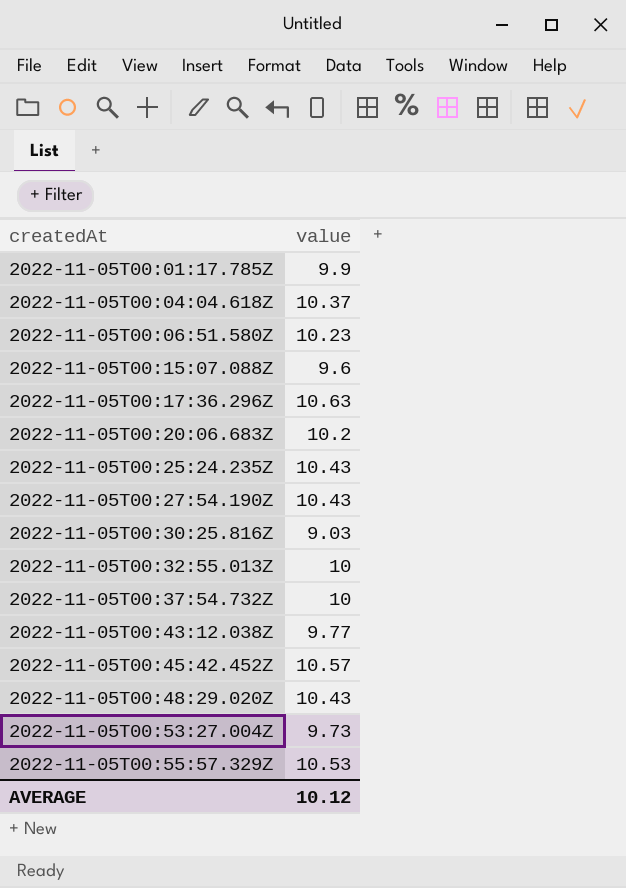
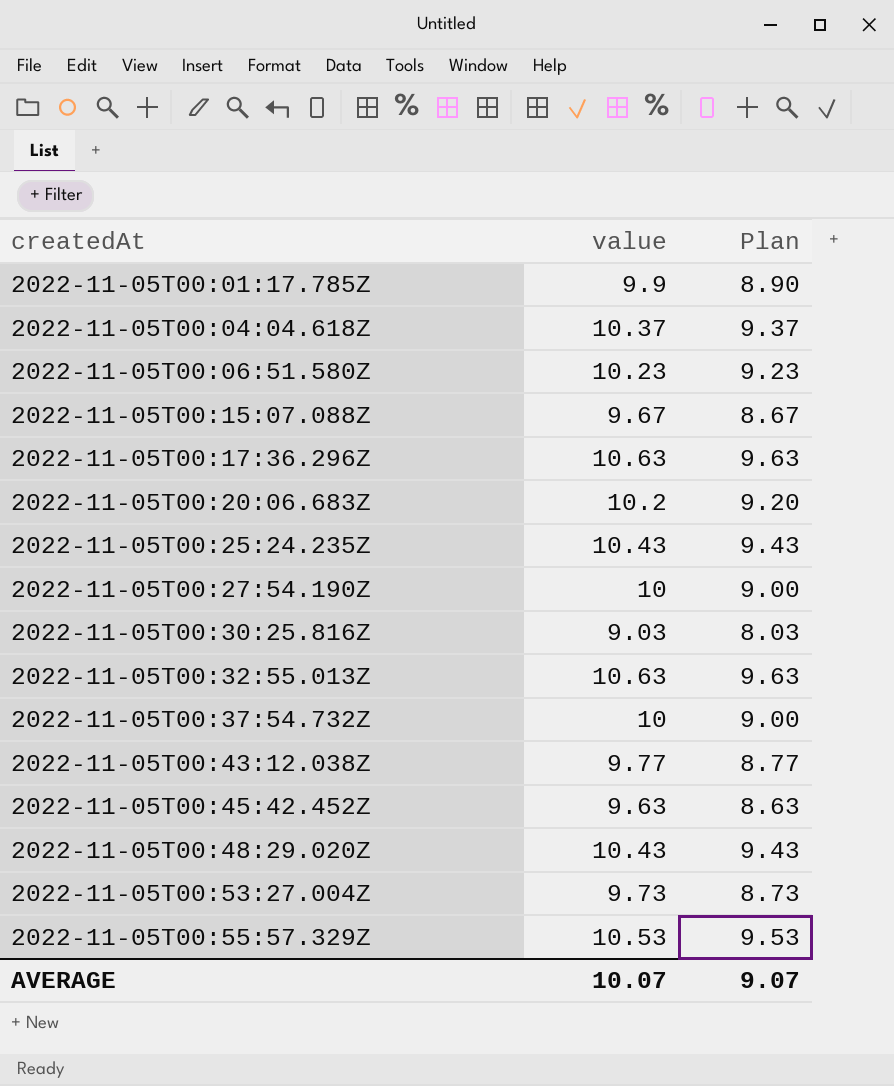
column Plan | formula: none -> [value] - 1
2022-11-05T00:15:07.088Z | value: 9.6 -> 9.67
2022-11-05T00:27:54.190Z | value: 10.43 -> 10
2022-11-05T00:32:55.013Z | value: 10 -> 10.63
2022-11-05T00:45:42.452Z | value: 10.57 -> 9.63
AVERAGE | value: 10.12 -> 10.07

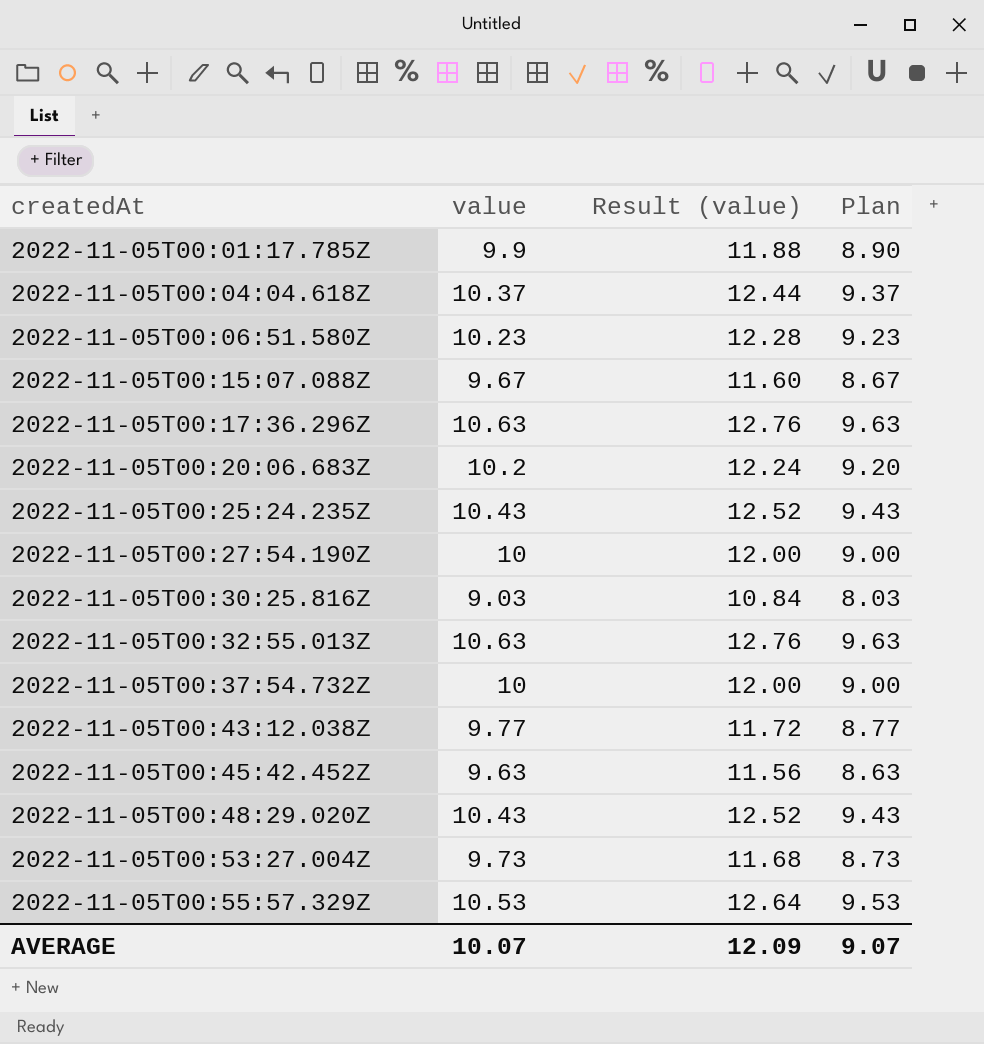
column Result (value) | formula: none -> [value] * 1.2

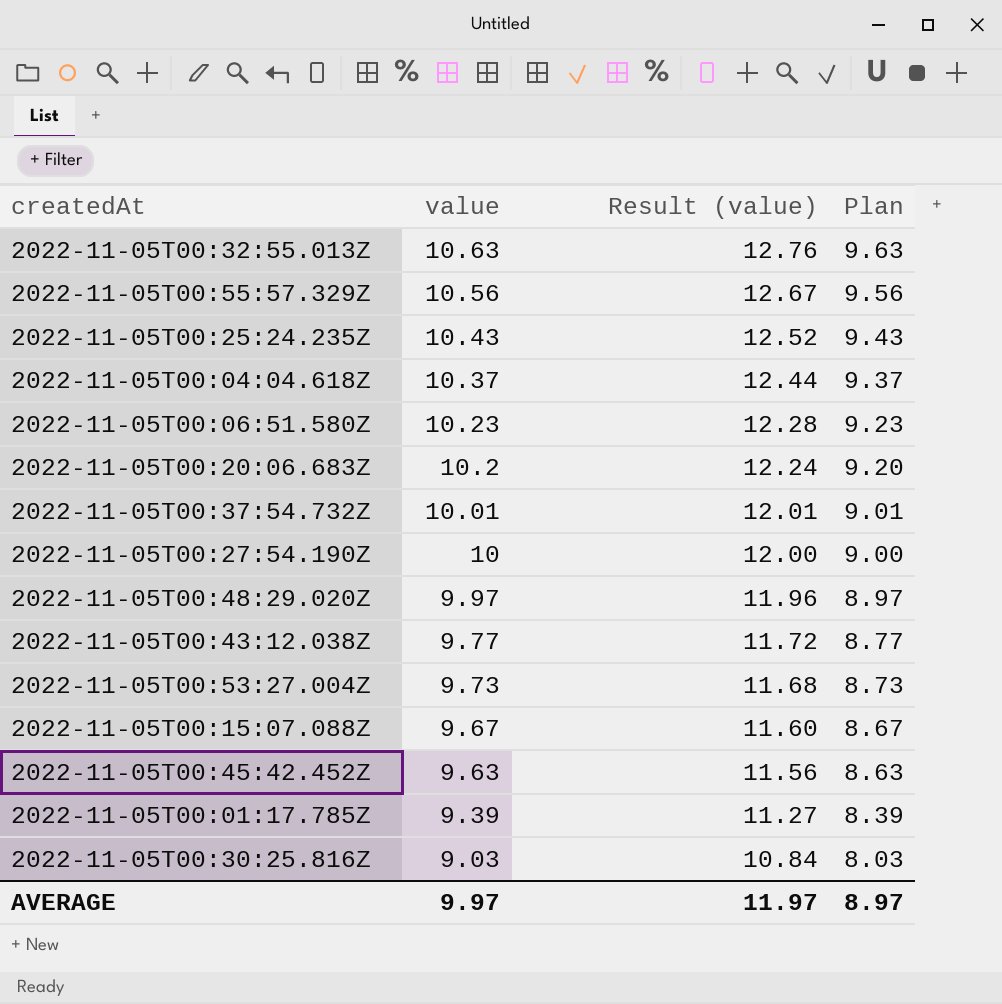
row order: createdAt ascending -> value descending
row 2022-11-05T00:17:36.296Z: 10.63 | 12.76 | 9.63 -> none
2022-11-05T00:55:57.329Z | value: 10.53 -> 10.56
2022-11-05T00:55:57.329Z | Result (value): 12.64 -> 12.67
2022-11-05T00:55:57.329Z | Plan: 9.53 -> 9.56
2022-11-05T00:37:54.732Z | value: 10 -> 10.01
2022-11-05T00:37:54.732Z | Result (value): 12.00 -> 12.01
2022-11-05T00:37:54.732Z | Plan: 9.00 -> 9.01
2022-11-05T00:48:29.020Z | value: 10.43 -> 9.97
2022-11-05T00:48:29.020Z | Result (value): 12.52 -> 11.96
2022-11-05T00:48:29.020Z | Plan: 9.43 -> 8.97
2022-11-05T00:01:17.785Z | value: 9.9 -> 9.39
2022-11-05T00:01:17.785Z | Result (value): 11.88 -> 11.27
2022-11-05T00:01:17.785Z | Plan: 8.90 -> 8.39
AVERAGE | value: 10.07 -> 9.97
AVERAGE | Result (value): 12.09 -> 11.97
AVERAGE | Plan: 9.07 -> 8.97

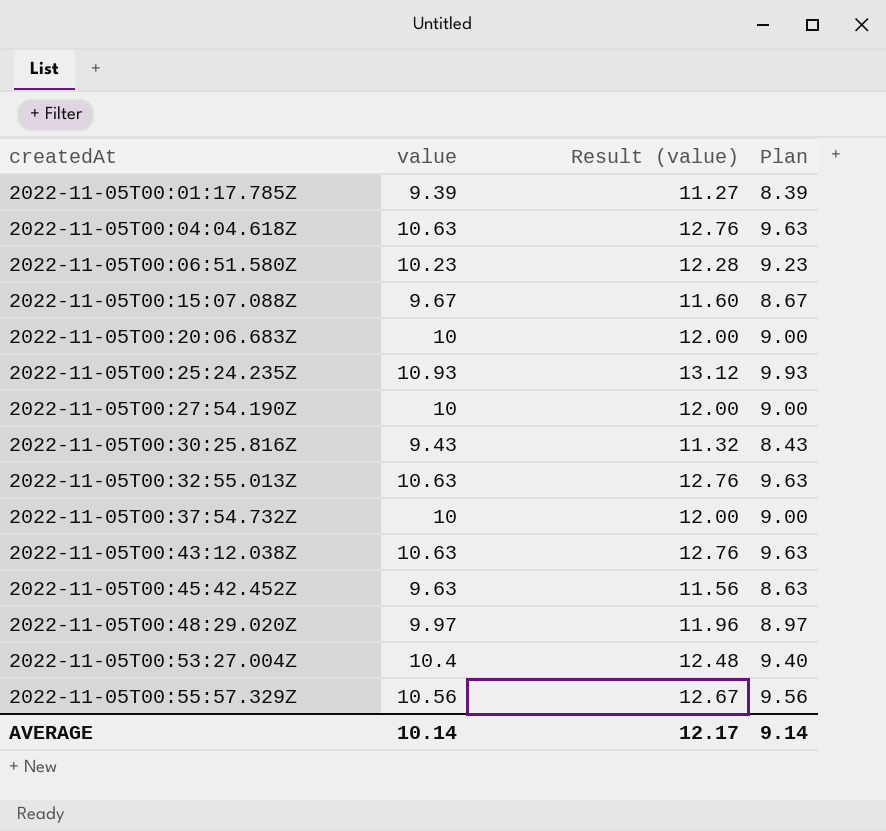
row order: value descending -> createdAt ascending
2022-11-05T00:04:04.618Z | value: 10.37 -> 10.63
2022-11-05T00:04:04.618Z | Result (value): 12.44 -> 12.76
2022-11-05T00:04:04.618Z | Plan: 9.37 -> 9.63
2022-11-05T00:20:06.683Z | value: 10.2 -> 10
2022-11-05T00:20:06.683Z | Result (value): 12.24 -> 12.00
2022-11-05T00:20:06.683Z | Plan: 9.20 -> 9.00
2022-11-05T00:25:24.235Z | value: 10.43 -> 10.93
2022-11-05T00:25:24.235Z | Result (value): 12.52 -> 13.12
2022-11-05T00:25:24.235Z | Plan: 9.43 -> 9.93
2022-11-05T00:30:25.816Z | value: 9.03 -> 9.43
2022-11-05T00:30:25.816Z | Result (value): 10.84 -> 11.32
2022-11-05T00:30:25.816Z | Plan: 8.03 -> 8.43
2022-11-05T00:37:54.732Z | value: 10.01 -> 10
2022-11-05T00:37:54.732Z | Result (value): 12.01 -> 12.00
2022-11-05T00:37:54.732Z | Plan: 9.01 -> 9.00
2022-11-05T00:43:12.038Z | value: 9.77 -> 10.63
2022-11-05T00:43:12.038Z | Result (value): 11.72 -> 12.76
2022-11-05T00:43:12.038Z | Plan: 8.77 -> 9.63
2022-11-05T00:53:27.004Z | value: 9.73 -> 10.4
2022-11-05T00:53:27.004Z | Result (value): 11.68 -> 12.48
2022-11-05T00:53:27.004Z | Plan: 8.73 -> 9.40
AVERAGE | value: 9.97 -> 10.14
AVERAGE | Result (value): 11.97 -> 12.17
AVERAGE | Plan: 8.97 -> 9.14

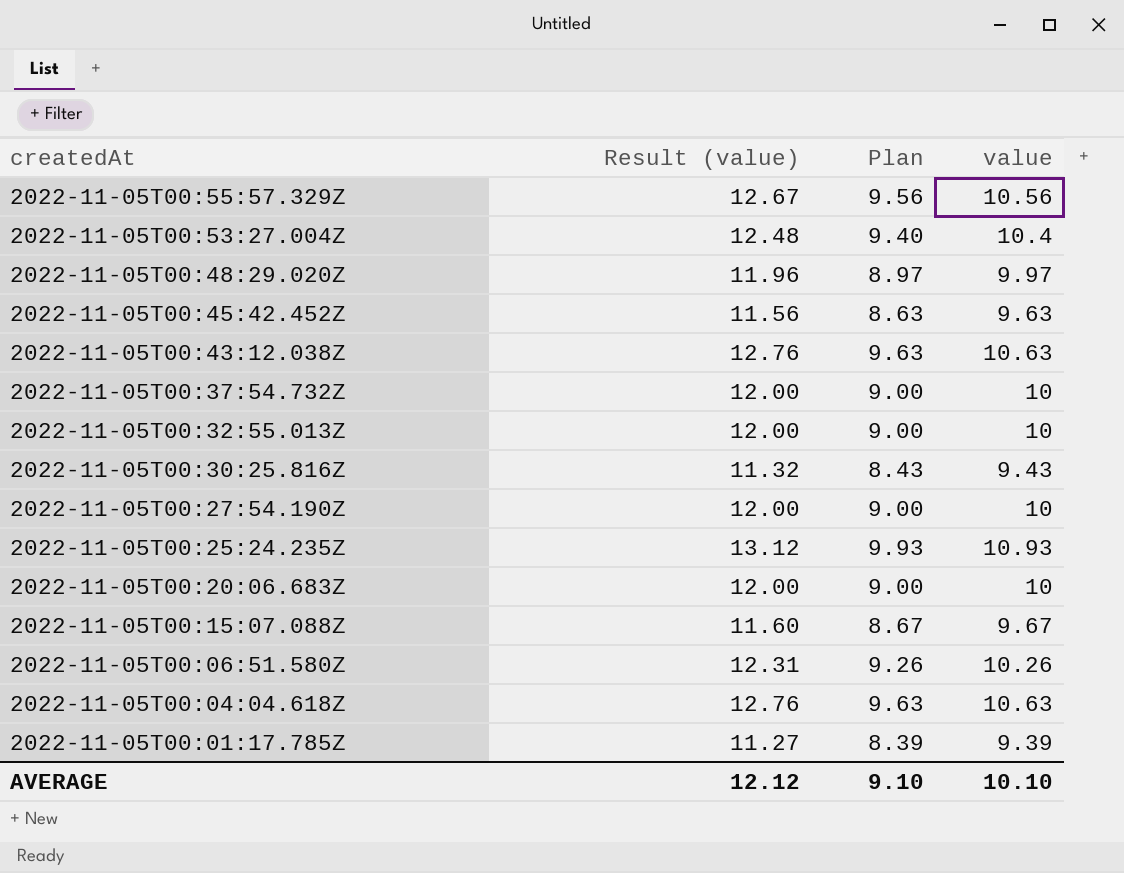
row order: createdAt ascending -> createdAt descending
column value | position: 2 -> 4
2022-11-05T00:32:55.013Z | Result (value): 12.76 -> 12.00
2022-11-05T00:32:55.013Z | Plan: 9.63 -> 9.00
2022-11-05T00:32:55.013Z | value: 10.63 -> 10
2022-11-05T00:06:51.580Z | Result (value): 12.28 -> 12.31
2022-11-05T00:06:51.580Z | Plan: 9.23 -> 9.26
2022-11-05T00:06:51.580Z | value: 10.23 -> 10.26
AVERAGE | Result (value): 12.17 -> 12.12
AVERAGE | Plan: 9.14 -> 9.10
AVERAGE | value: 10.14 -> 10.10

